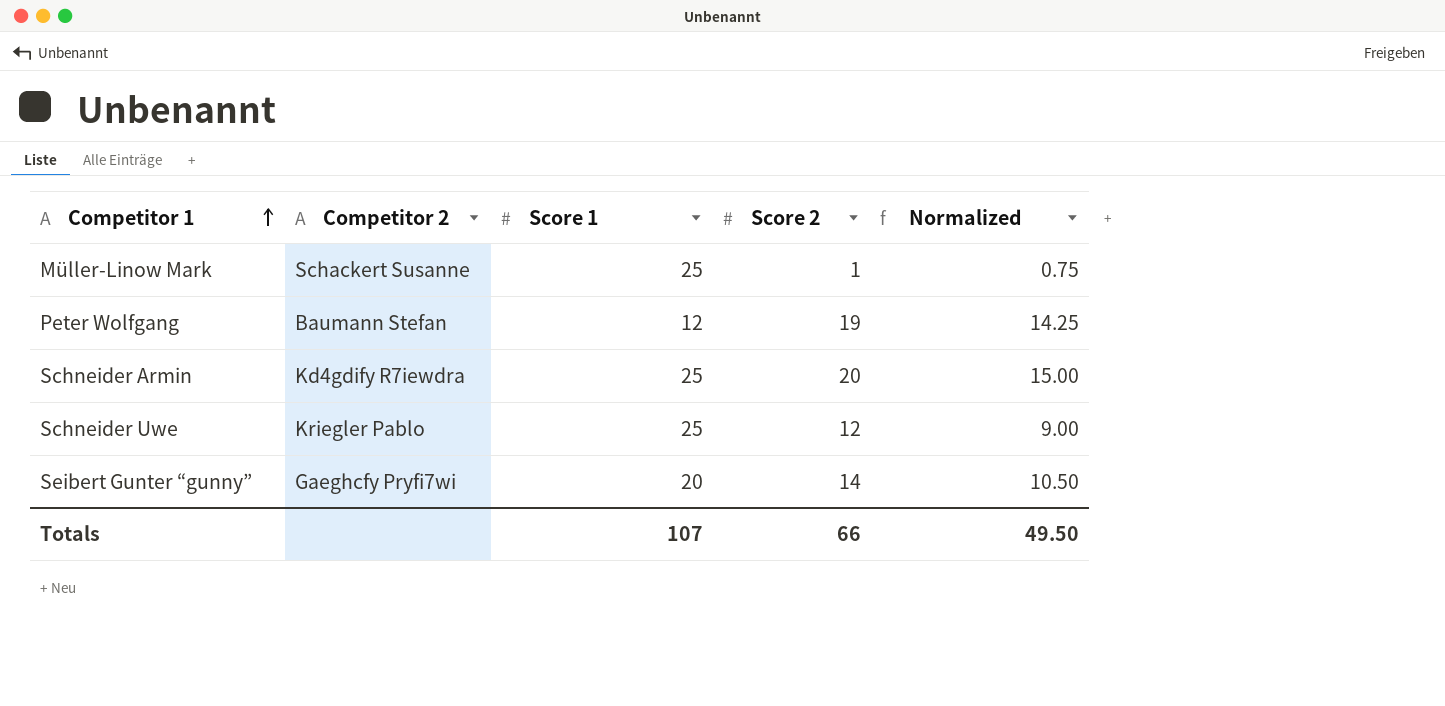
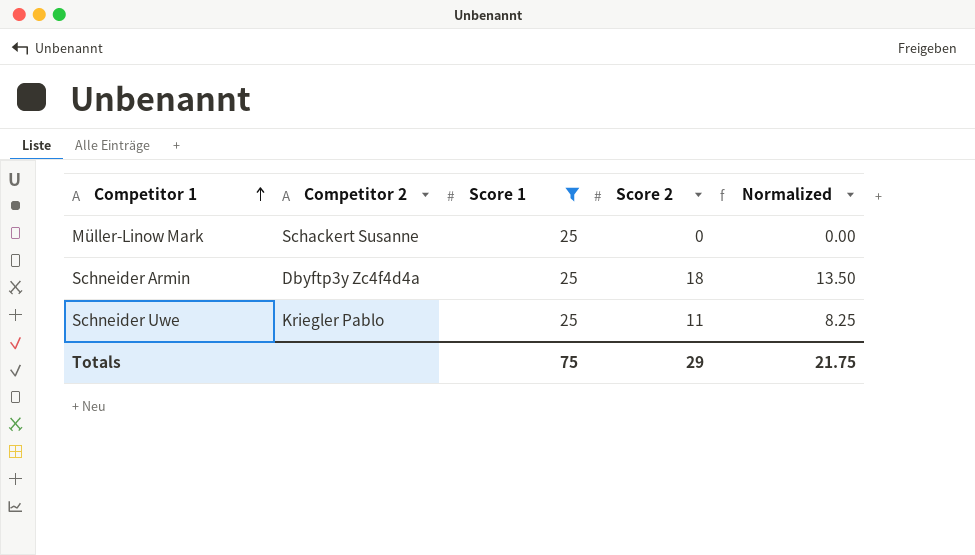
filter: none -> Score 1 = 25
Müller-Linow Mark | Score 2: 1 -> 0
Müller-Linow Mark | Normalized: 0.75 -> 0.00
Schneider Armin | Competitor 2: Kd4gdify R7iewdra -> Dbyftp3y Zc4f4d4a
Schneider Armin | Score 2: 20 -> 18
Schneider Armin | Normalized: 15.00 -> 13.50
Schneider Uwe | Score 2: 12 -> 11
Schneider Uwe | Normalized: 9.00 -> 8.25
Totals | Score 1: 107 -> 75
Totals | Score 2: 66 -> 29
Totals | Normalized: 49.50 -> 21.75

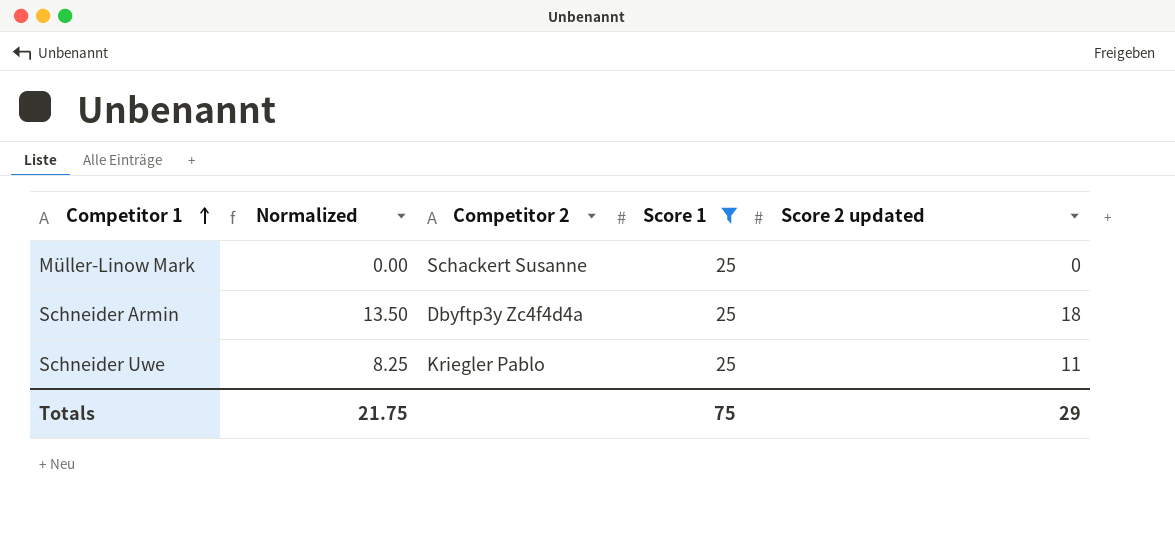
column Normalized | position: 5 -> 2
column name: Score 2 -> Score 2 updated

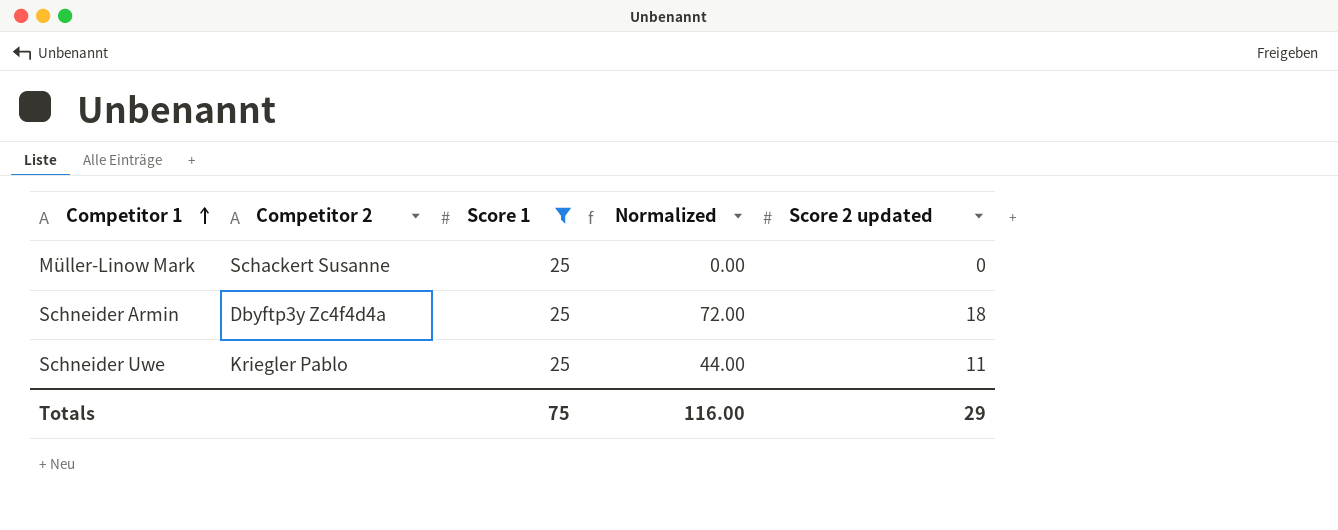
column Normalized | formula: [Score 2 updated] * 0.75 -> [Score 2 updated] * 4
column Normalized | position: 2 -> 4
Totals | Normalized: 21.75 -> 116.00

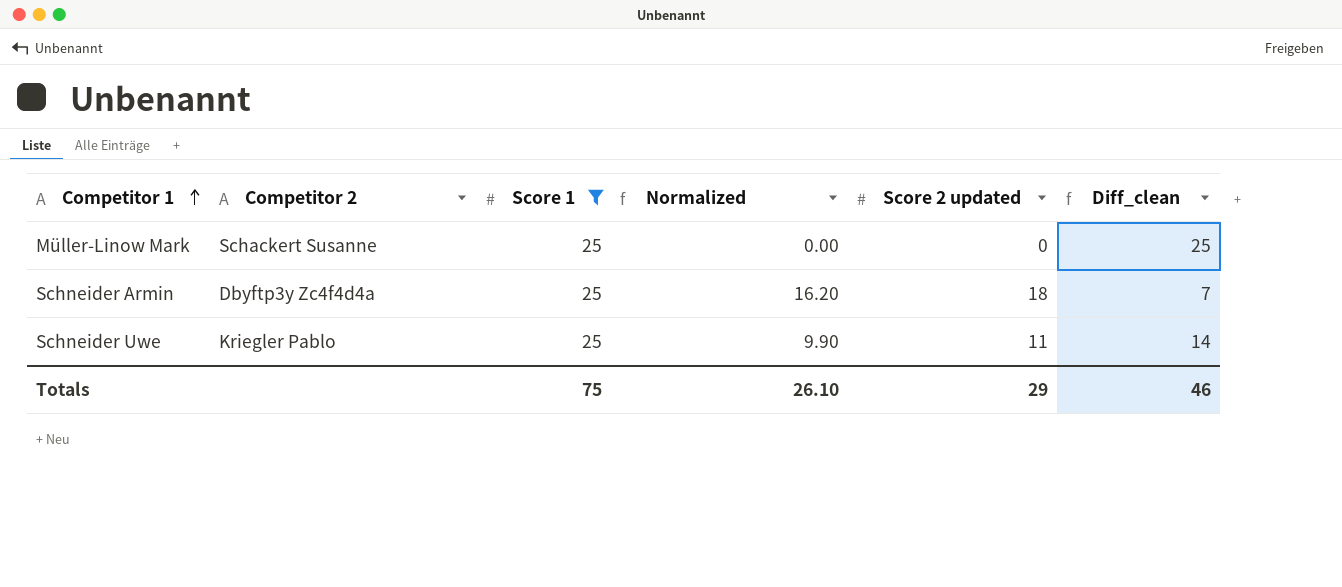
column Normalized | formula: [Score 2 updated] * 4 -> [Score 2 updated] * 0.9
column Diff_clean | formula: none -> [Score 1] - [Score 2 updated]
Totals | Normalized: 116.00 -> 26.10

